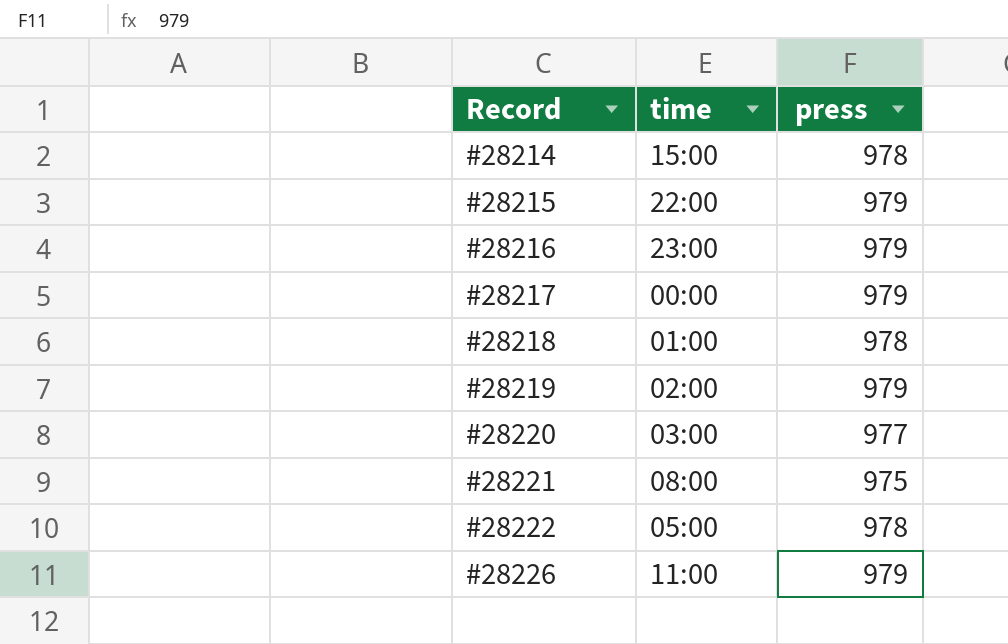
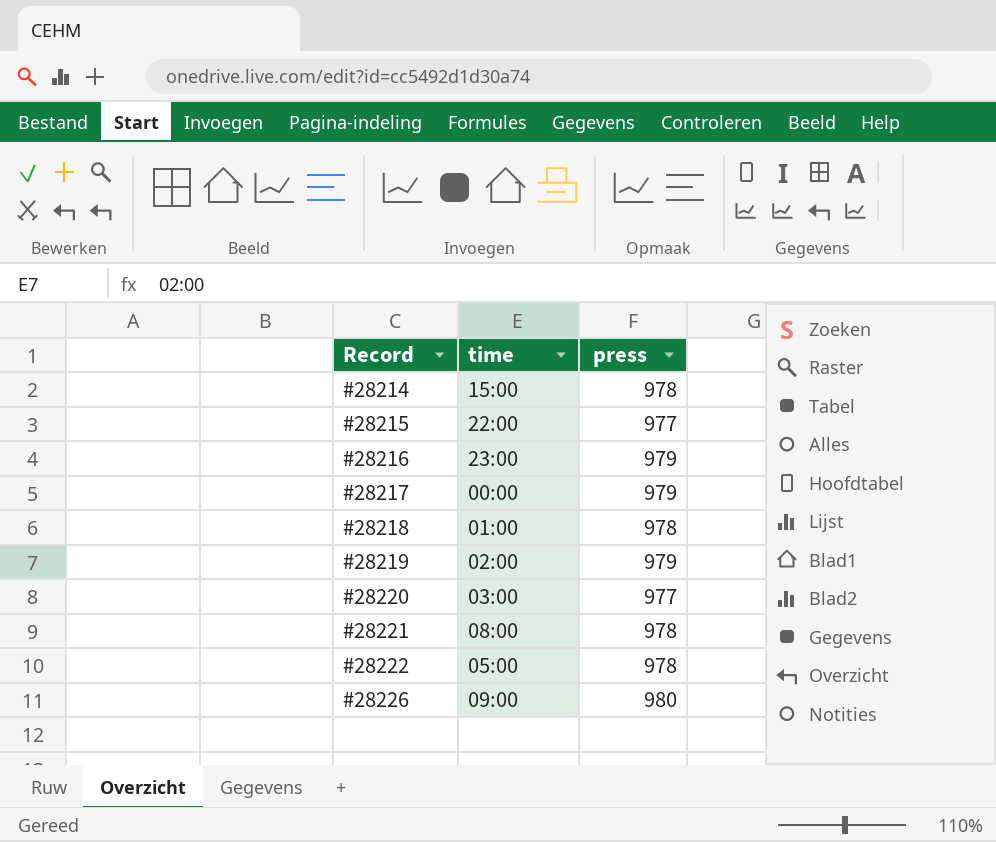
#28215 | press: 979 -> 977
#28221 | press: 975 -> 978
#28226 | time: 11:00 -> 09:00
#28226 | press: 979 -> 980

